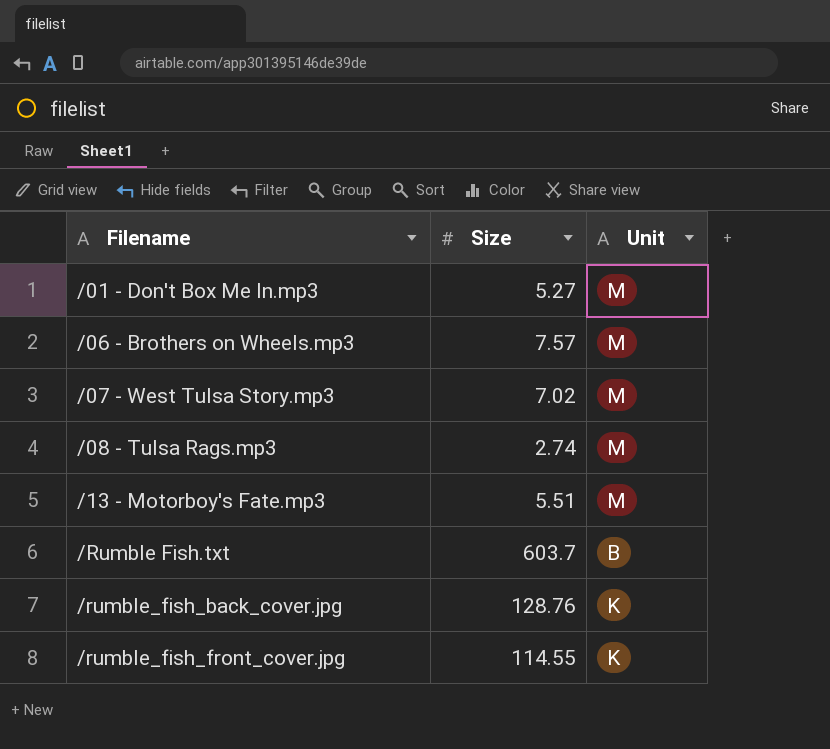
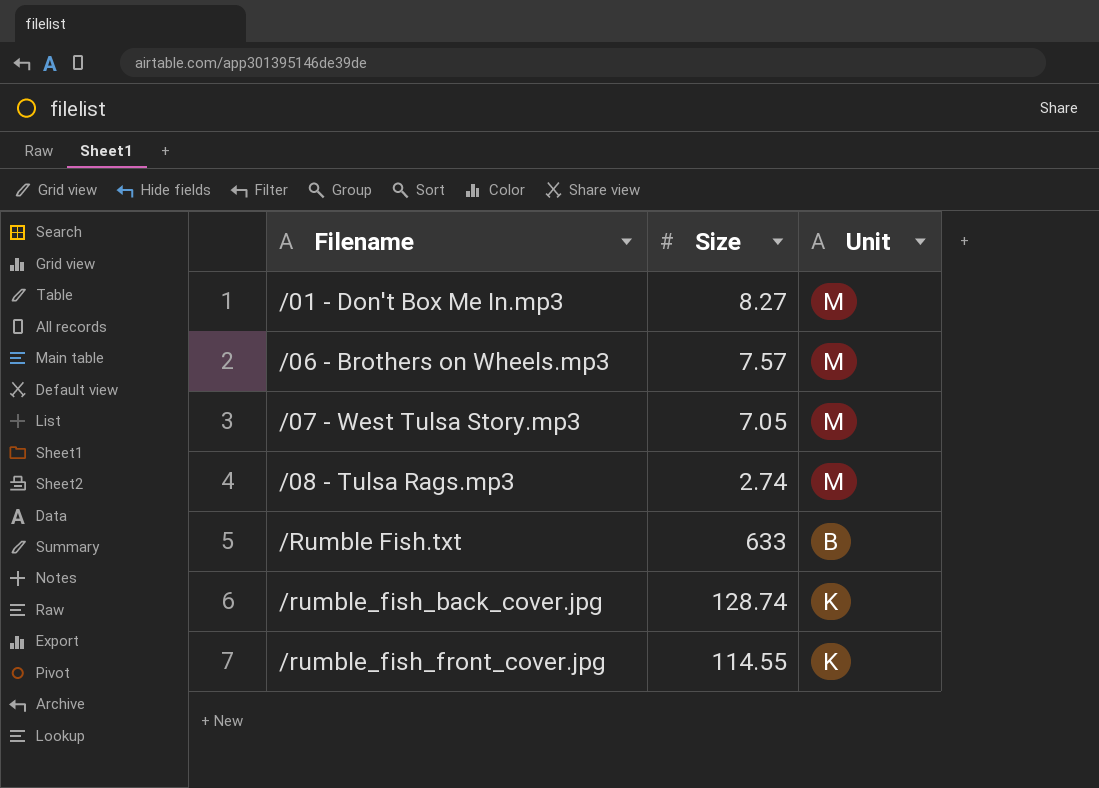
row /13 - Motorboy's Fate.mp3: 5.51 | M -> none
/01 - Don't Box Me In.mp3 | Size: 5.27 -> 8.27
/07 - West Tulsa Story.mp3 | Size: 7.02 -> 7.05
/Rumble Fish.txt | Size: 603.7 -> 633
/rumble_fish_back_cover.jpg | Size: 128.76 -> 128.74

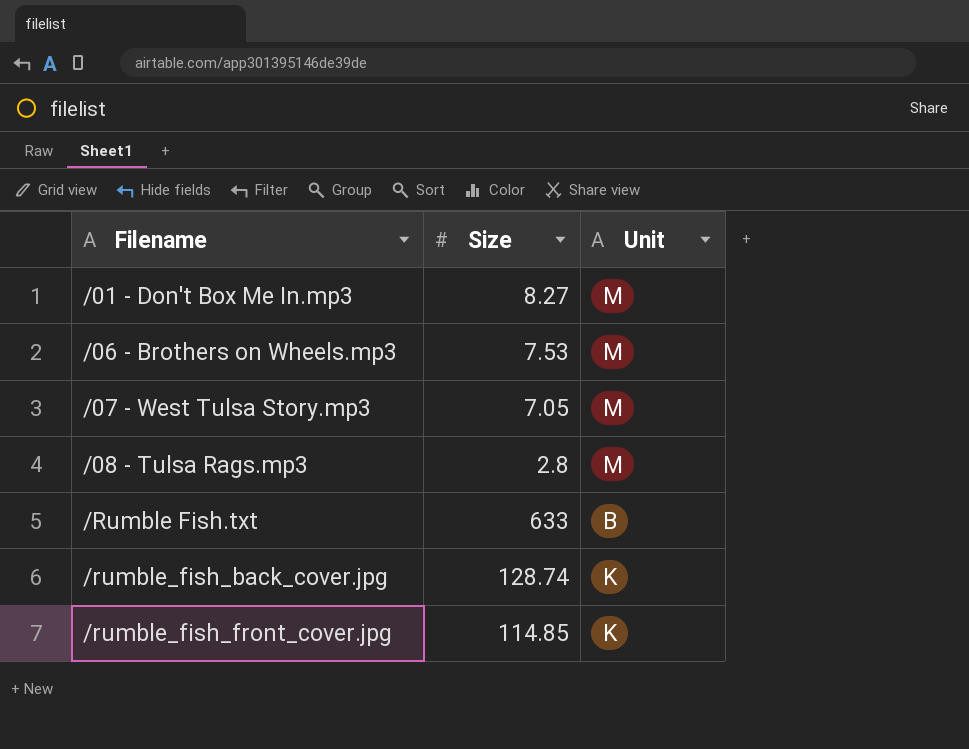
/06 - Brothers on Wheels.mp3 | Size: 7.57 -> 7.53
/08 - Tulsa Rags.mp3 | Size: 2.74 -> 2.8
/rumble_fish_front_cover.jpg | Size: 114.55 -> 114.85

